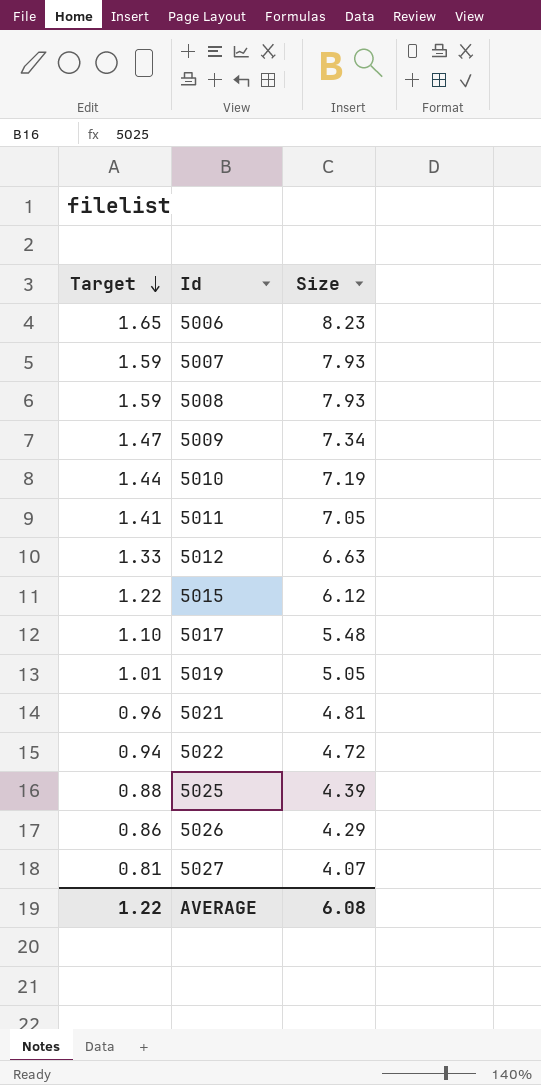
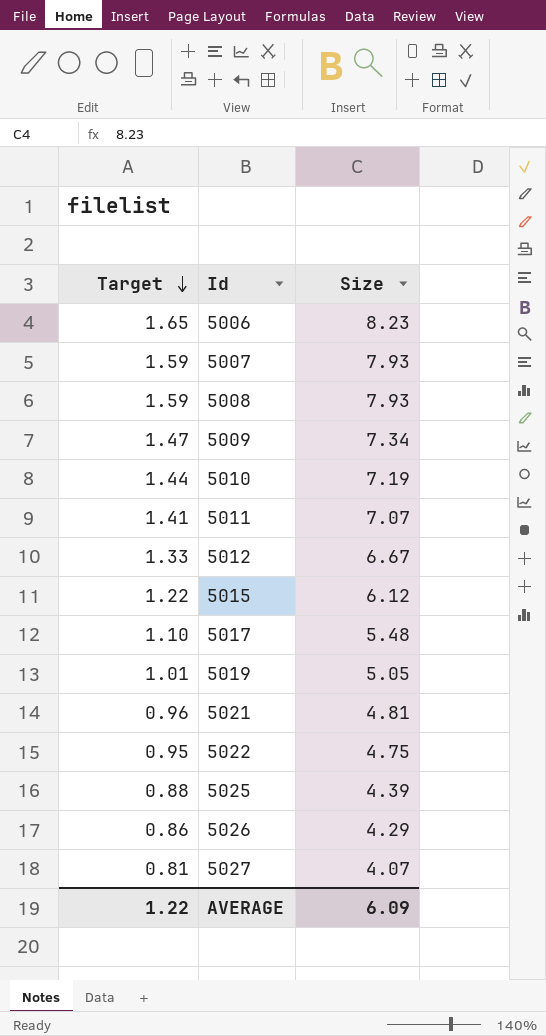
5011 | Size: 7.05 -> 7.07
5012 | Size: 6.63 -> 6.67
5022 | Target: 0.94 -> 0.95
5022 | Size: 4.72 -> 4.75
AVERAGE | Size: 6.08 -> 6.09

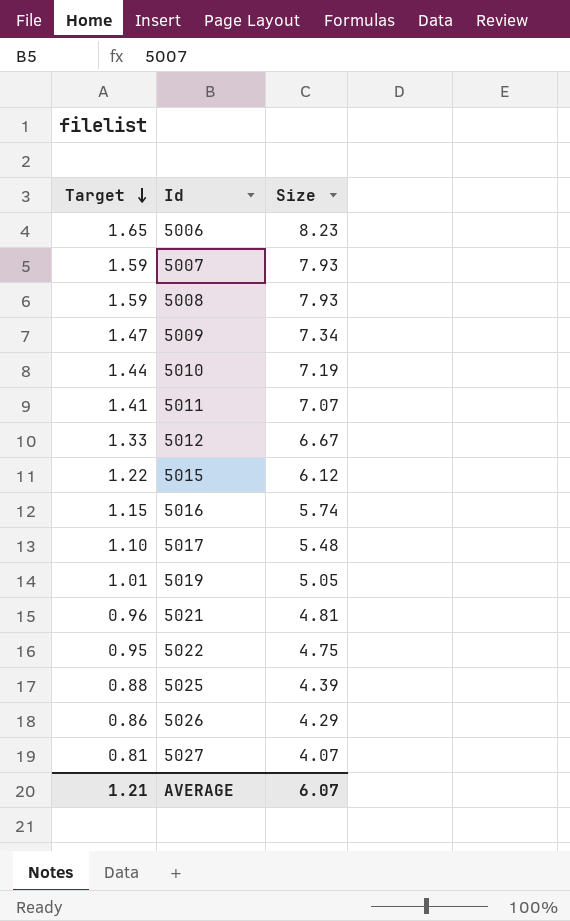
row 5016: none -> 1.15 | 5.74
AVERAGE | Target: 1.22 -> 1.21
AVERAGE | Size: 6.09 -> 6.07

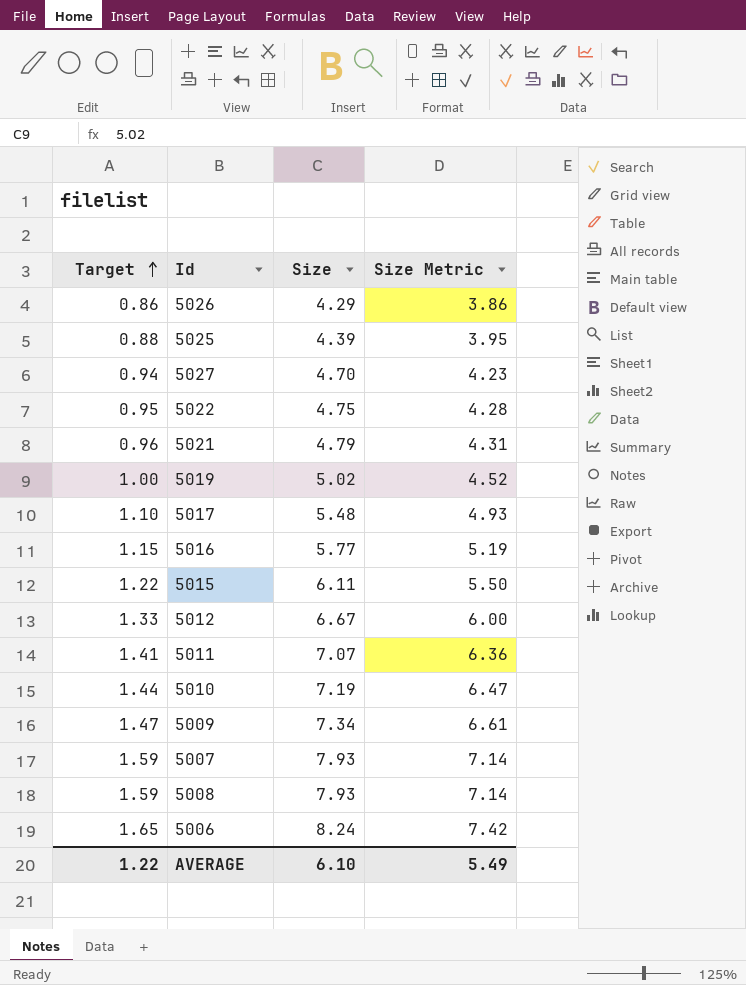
row order: Target descending -> Target ascending
column Size Metric | formula: none -> [Size] * 0.9
5027 | Target: 0.81 -> 0.94
5027 | Size: 4.07 -> 4.70
5021 | Size: 4.81 -> 4.79
5019 | Target: 1.01 -> 1.00
5019 | Size: 5.05 -> 5.02
5016 | Size: 5.74 -> 5.77
5015 | Size: 6.12 -> 6.11
5006 | Size: 8.23 -> 8.24
AVERAGE | Target: 1.21 -> 1.22
AVERAGE | Size: 6.07 -> 6.10

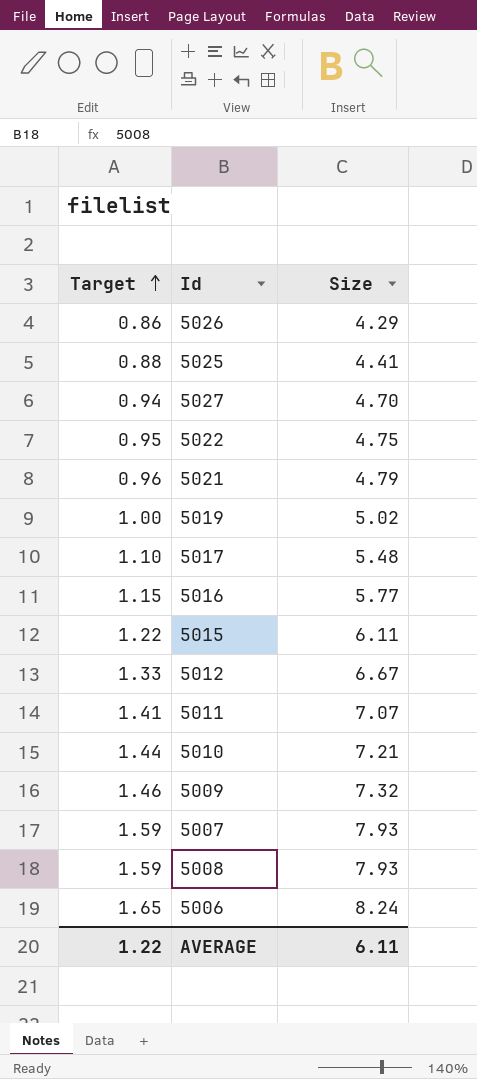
column Size Metric | formula: [Size] * 0.9 -> none
5025 | Size: 4.39 -> 4.41
5010 | Size: 7.19 -> 7.21
5009 | Target: 1.47 -> 1.46
5009 | Size: 7.34 -> 7.32
AVERAGE | Size: 6.10 -> 6.11

